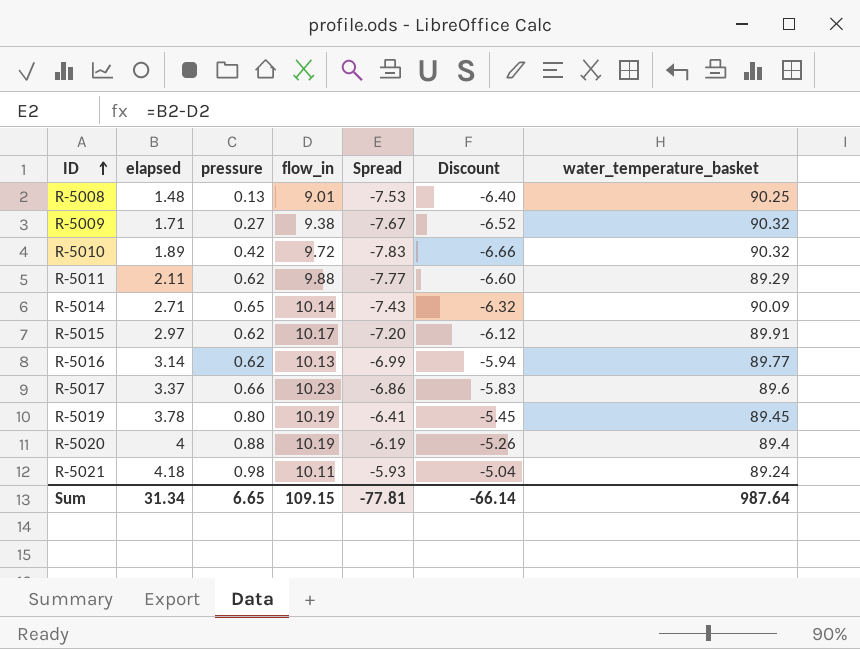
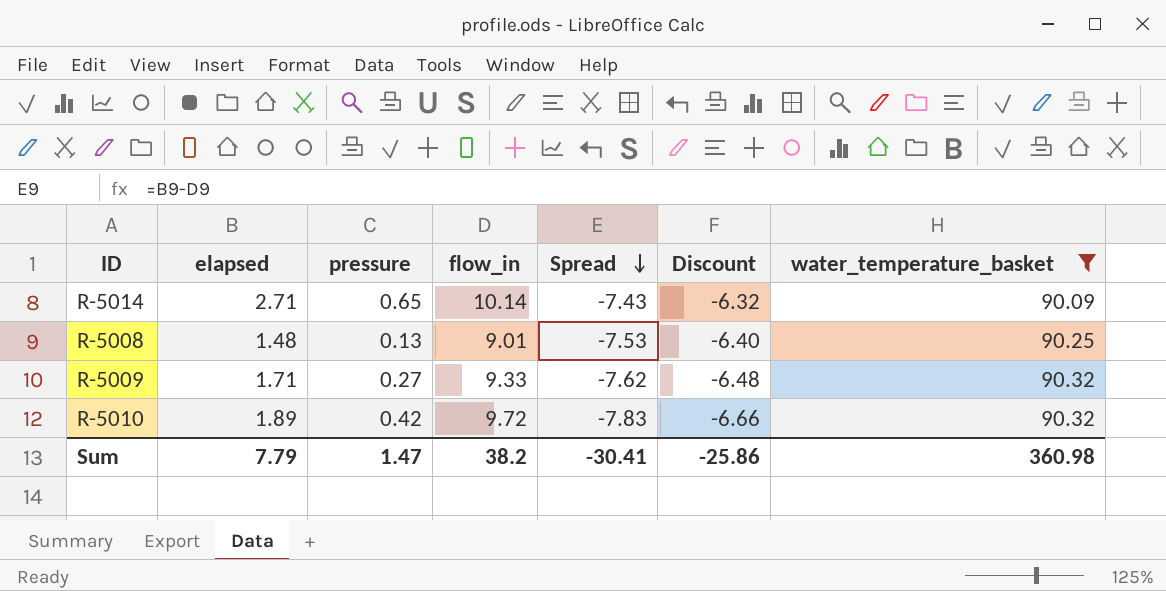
filter: none -> water_temperature_basket >= 90.09
row order: ID ascending -> Spread descending
R-5009 | flow_in: 9.38 -> 9.33
R-5009 | Spread: -7.67 -> -7.62
R-5009 | Discount: -6.52 -> -6.48
Sum | elapsed: 31.34 -> 7.79
Sum | pressure: 6.65 -> 1.47
Sum | flow_in: 109.15 -> 38.2
Sum | Spread: -77.81 -> -30.41
Sum | Discount: -66.14 -> -25.86
Sum | water_temperature_basket: 987.64 -> 360.98

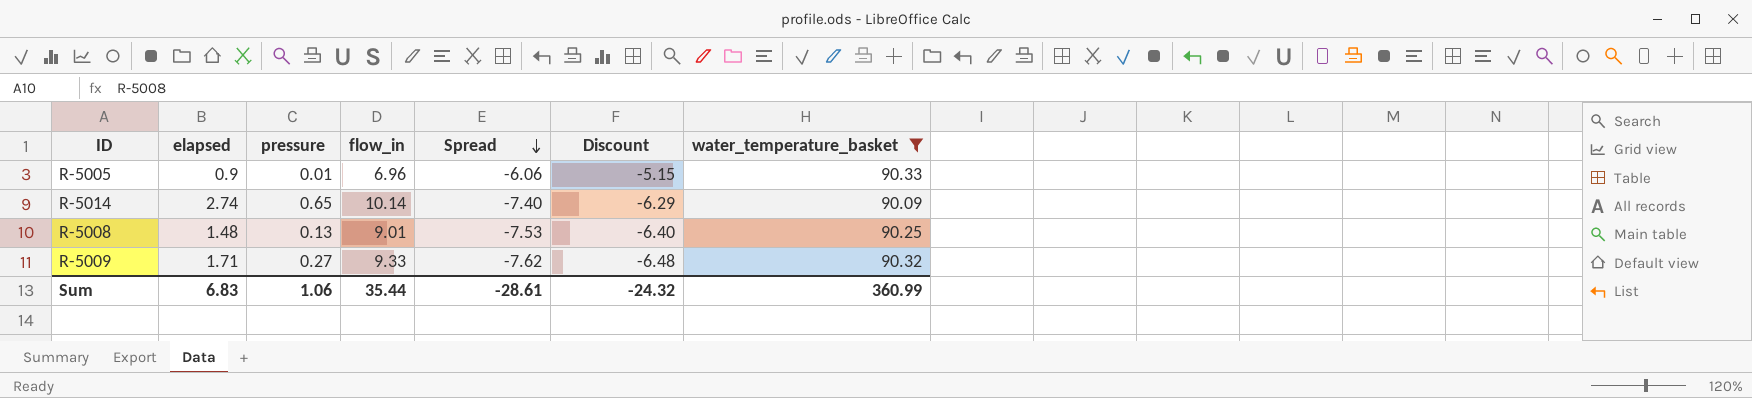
row R-5010: 1.89 | 0.42 | 9.72 | -7.83 | -6.66 | 90.32 -> none
row R-5005: none -> 0.9 | 0.01 | 6.96 | -6.06 | -5.15 | 90.33
R-5014 | elapsed: 2.71 -> 2.74
R-5014 | Spread: -7.43 -> -7.40
R-5014 | Discount: -6.32 -> -6.29
Sum | elapsed: 7.79 -> 6.83
Sum | pressure: 1.47 -> 1.06
Sum | flow_in: 38.2 -> 35.44
Sum | Spread: -30.41 -> -28.61
Sum | Discount: -25.86 -> -24.32
Sum | water_temperature_basket: 360.98 -> 360.99

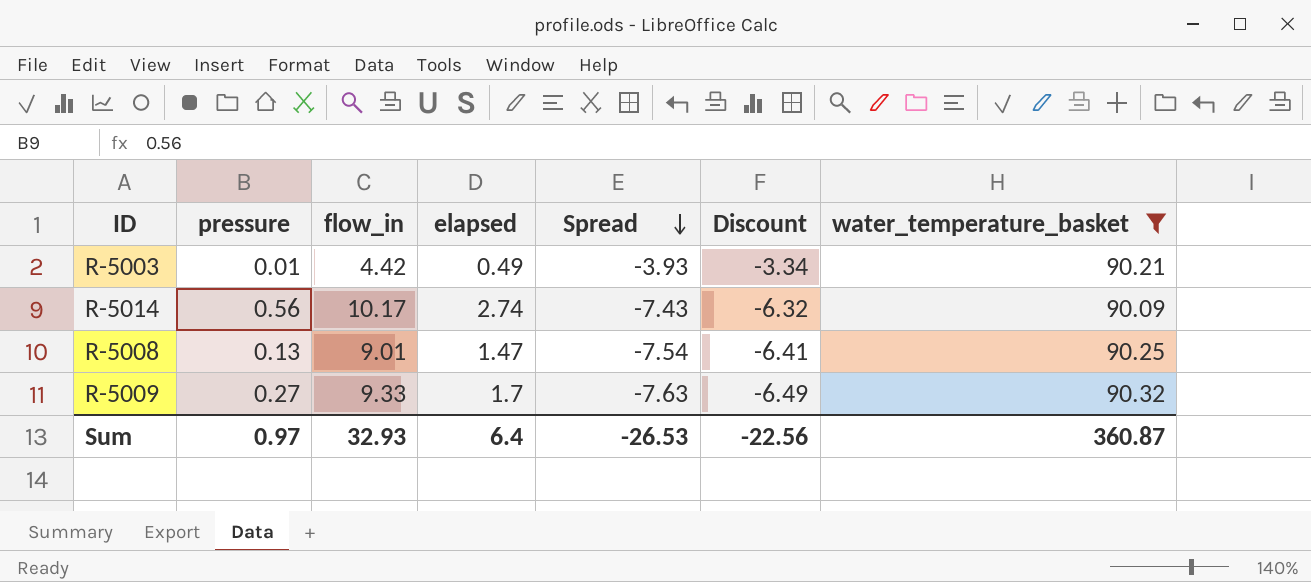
column elapsed | position: 2 -> 4
row R-5005: 0.9 | 0.01 | 6.96 | -6.06 | -5.15 | 90.33 -> none
row R-5003: none -> 0.01 | 4.42 | 0.49 | -3.93 | -3.34 | 90.21
R-5014 | pressure: 0.65 -> 0.56
R-5014 | flow_in: 10.14 -> 10.17
R-5014 | Spread: -7.40 -> -7.43
R-5014 | Discount: -6.29 -> -6.32
R-5008 | elapsed: 1.48 -> 1.47
R-5008 | Spread: -7.53 -> -7.54
R-5008 | Discount: -6.40 -> -6.41
R-5009 | elapsed: 1.71 -> 1.7
R-5009 | Spread: -7.62 -> -7.63
R-5009 | Discount: -6.48 -> -6.49
Sum | pressure: 1.06 -> 0.97
Sum | flow_in: 35.44 -> 32.93
Sum | elapsed: 6.83 -> 6.4
Sum | Spread: -28.61 -> -26.53
Sum | Discount: -24.32 -> -22.56
Sum | water_temperature_basket: 360.99 -> 360.87

